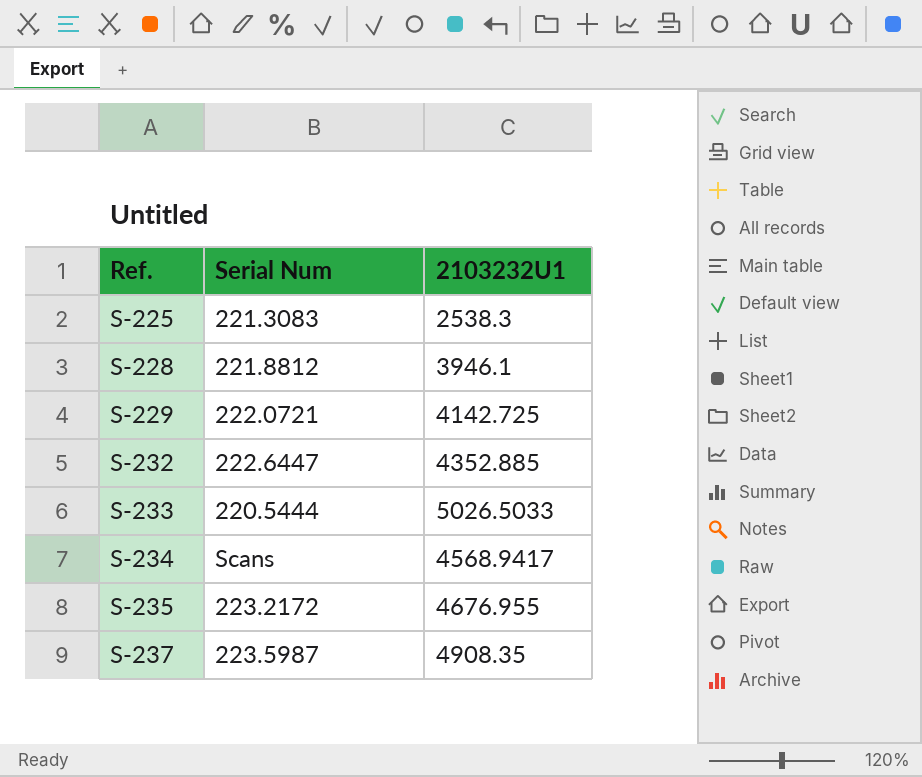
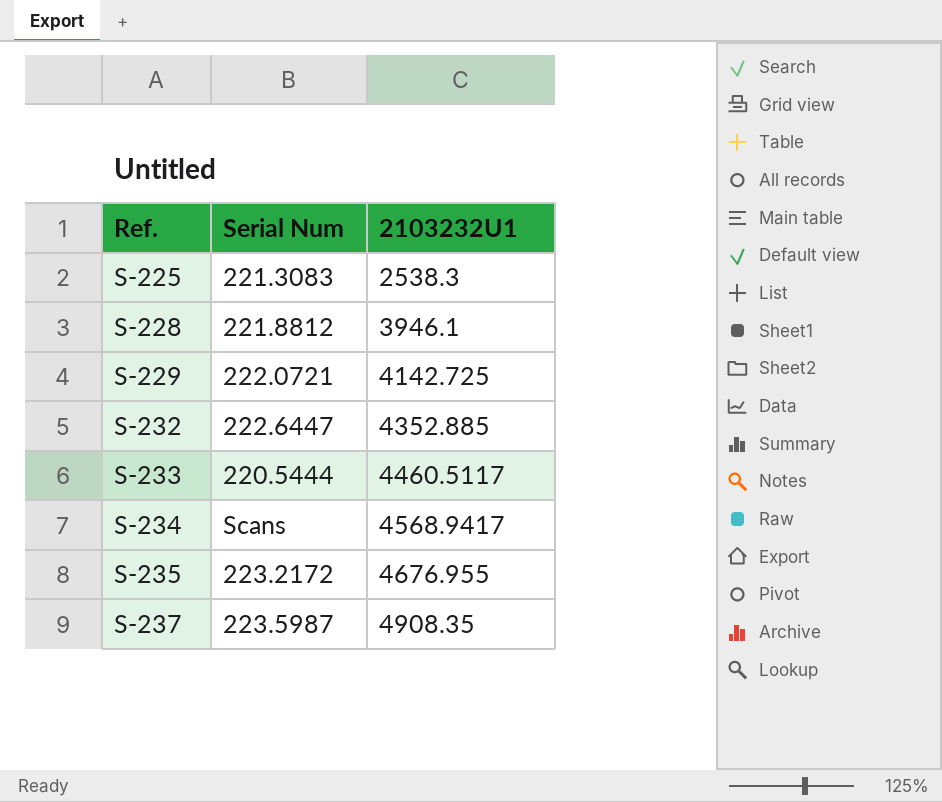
S-233 | 2103232U1: 5026.5033 -> 4460.5117

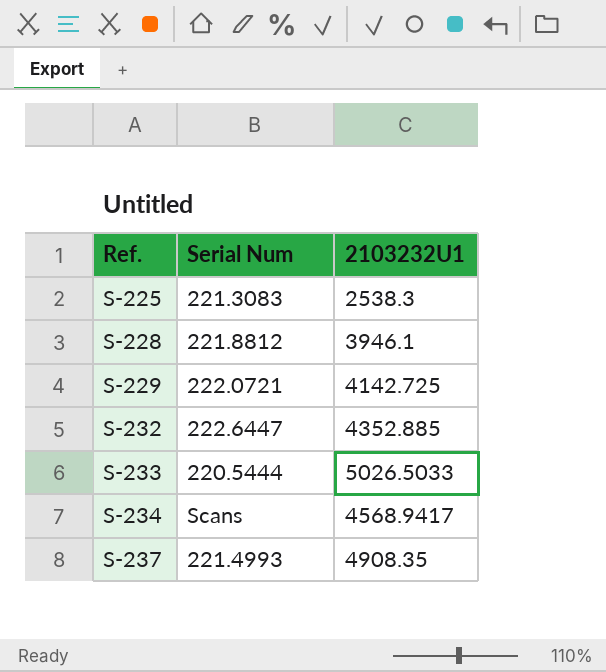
row S-235: 223.2172 | 4676.955 -> none
S-233 | 2103232U1: 4460.5117 -> 5026.5033
S-237 | Serial Num: 223.5987 -> 221.4993

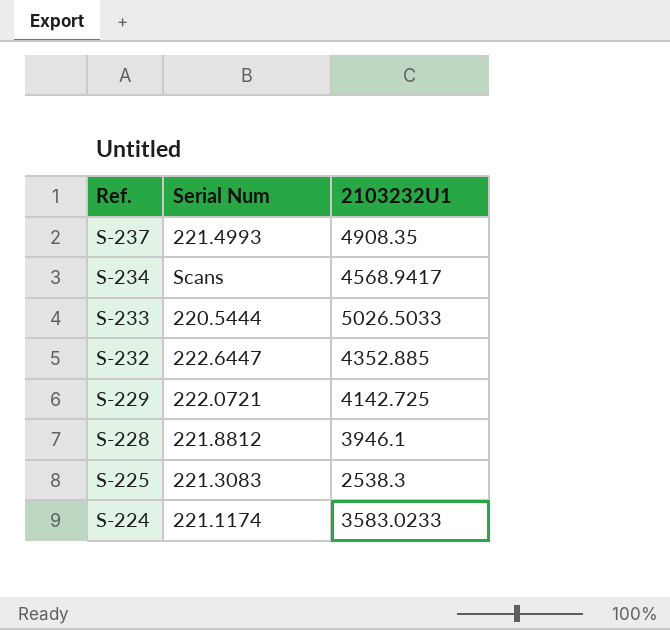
row order: Ref. ascending -> Ref. descending
row S-224: none -> 221.1174 | 3583.0233

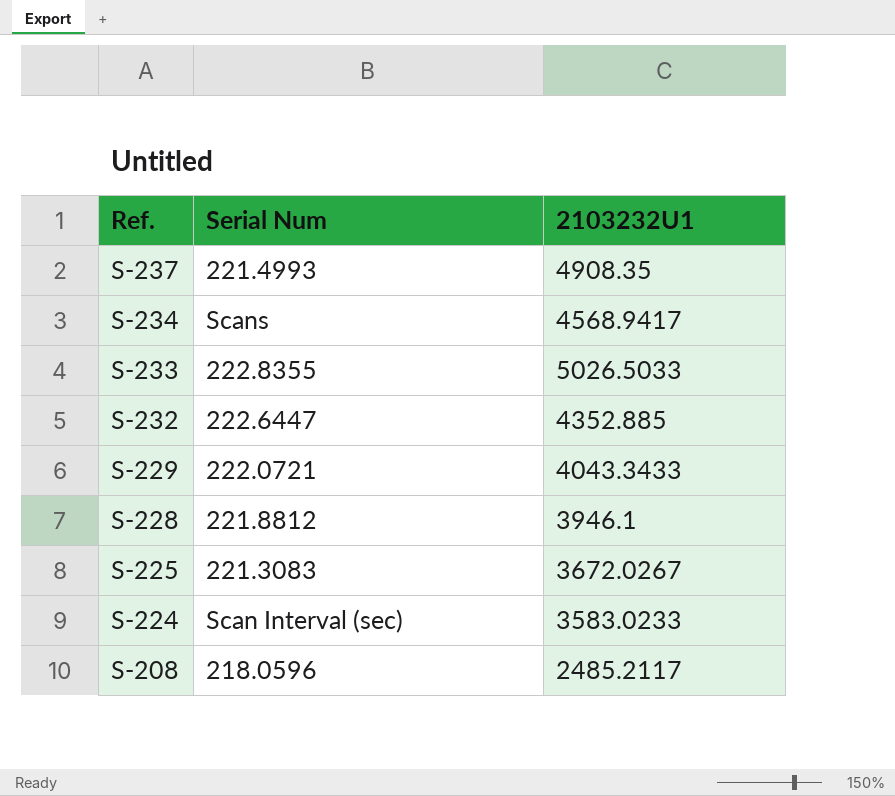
S-233 | Serial Num: 220.5444 -> 222.8355
S-229 | 2103232U1: 4142.725 -> 4043.3433
S-225 | 2103232U1: 2538.3 -> 3672.0267
S-224 | Serial Num: 221.1174 -> Scan Interval (sec)
row S-208: none -> 218.0596 | 2485.2117

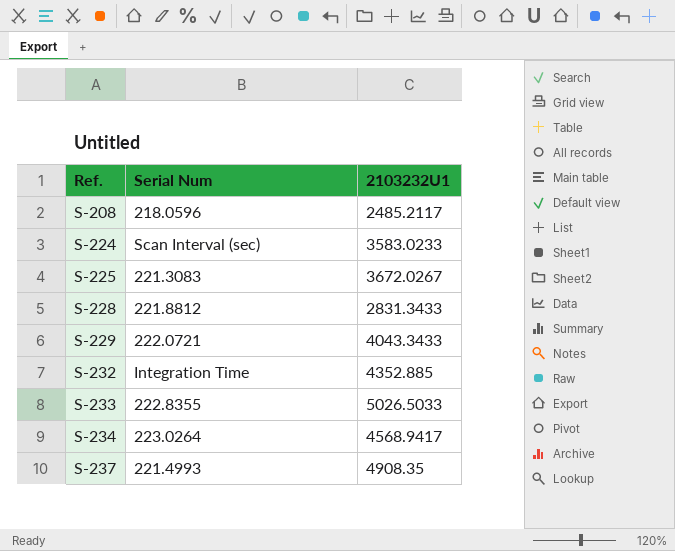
row order: Ref. descending -> Ref. ascending
S-228 | 2103232U1: 3946.1 -> 2831.3433
S-232 | Serial Num: 222.6447 -> Integration Time
S-234 | Serial Num: Scans -> 223.0264

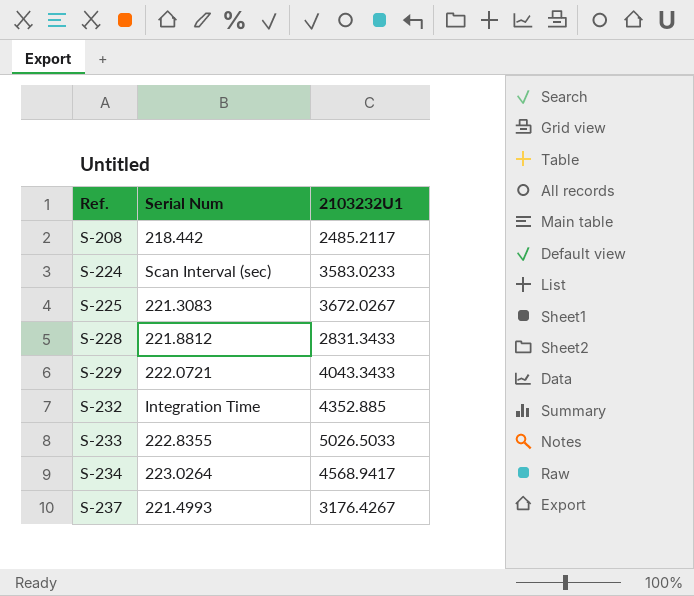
S-208 | Serial Num: 218.0596 -> 218.442
S-237 | 2103232U1: 4908.35 -> 3176.4267

